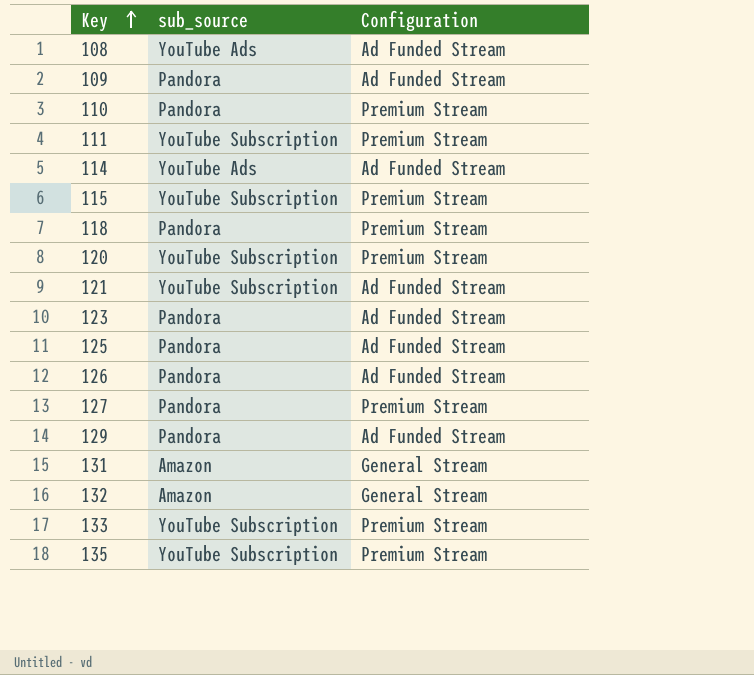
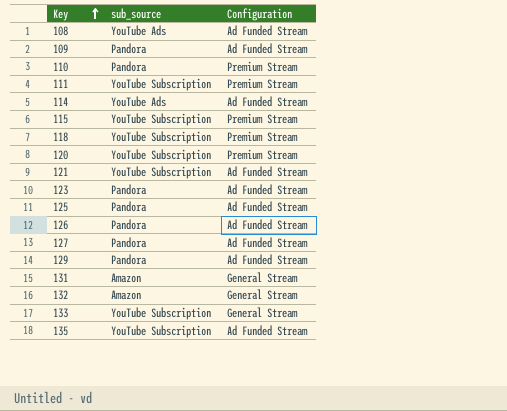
118 | sub_source: Pandora -> YouTube Subscription
127 | Configuration: Premium Stream -> Ad Funded Stream
133 | Configuration: Premium Stream -> General Stream
135 | Configuration: Premium Stream -> Ad Funded Stream

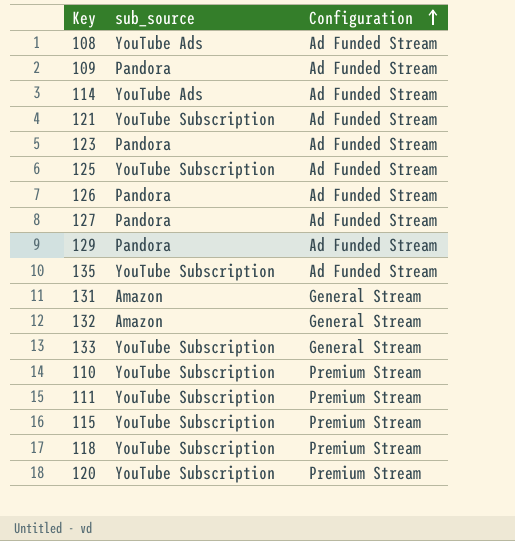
row order: Key ascending -> Configuration ascending
125 | sub_source: Pandora -> YouTube Subscription
110 | sub_source: Pandora -> YouTube Subscription

